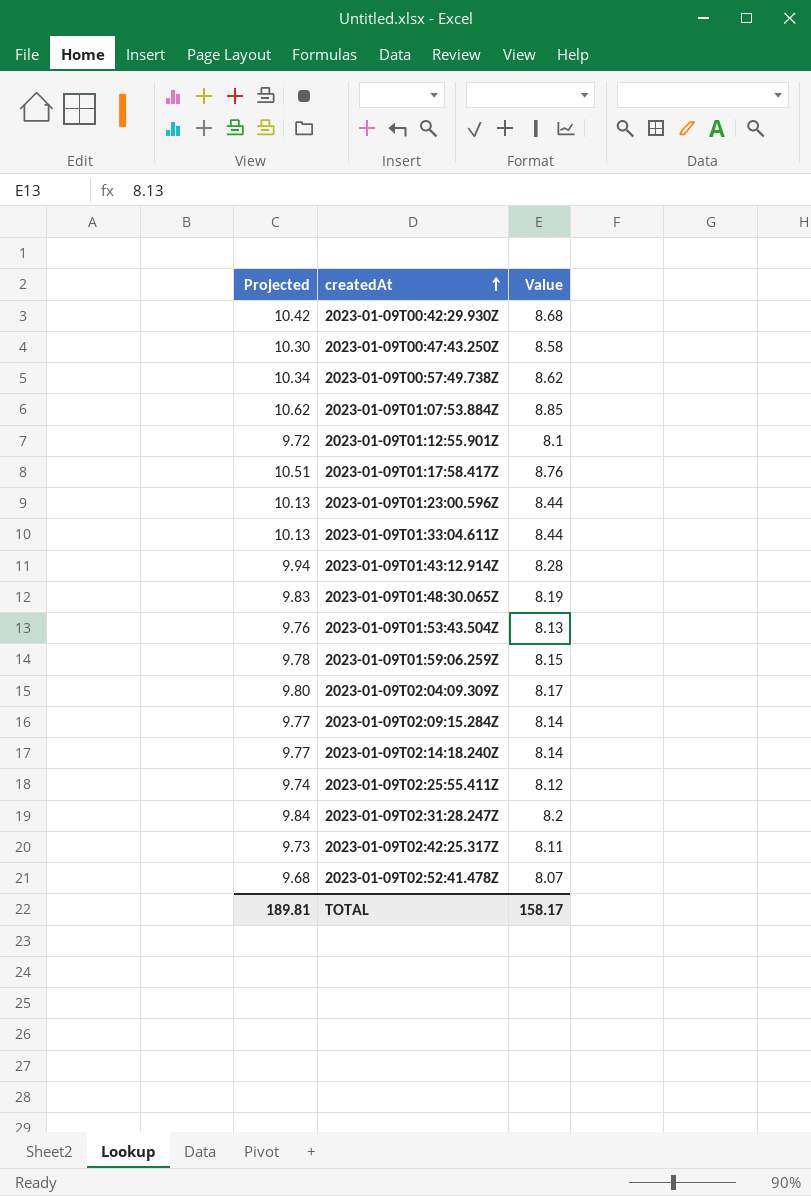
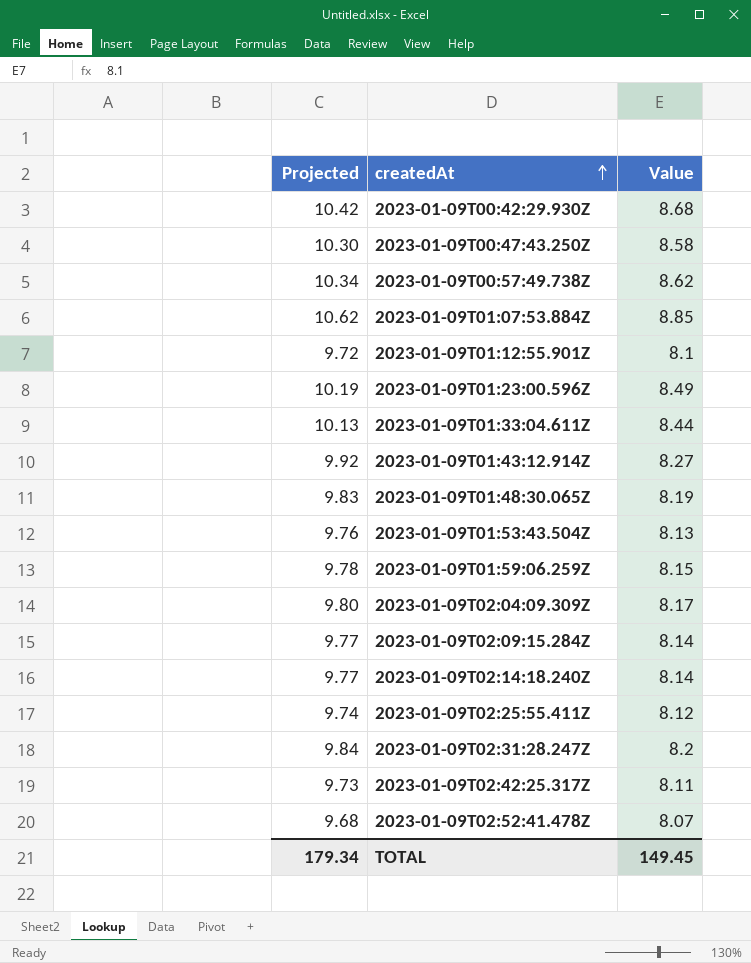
row 2023-01-09T01:17:58.417Z: 10.51 | 8.76 -> none
2023-01-09T01:23:00.596Z | Projected: 10.13 -> 10.19
2023-01-09T01:23:00.596Z | Value: 8.44 -> 8.49
2023-01-09T01:43:12.914Z | Projected: 9.94 -> 9.92
2023-01-09T01:43:12.914Z | Value: 8.28 -> 8.27
TOTAL | Projected: 189.81 -> 179.34
TOTAL | Value: 158.17 -> 149.45

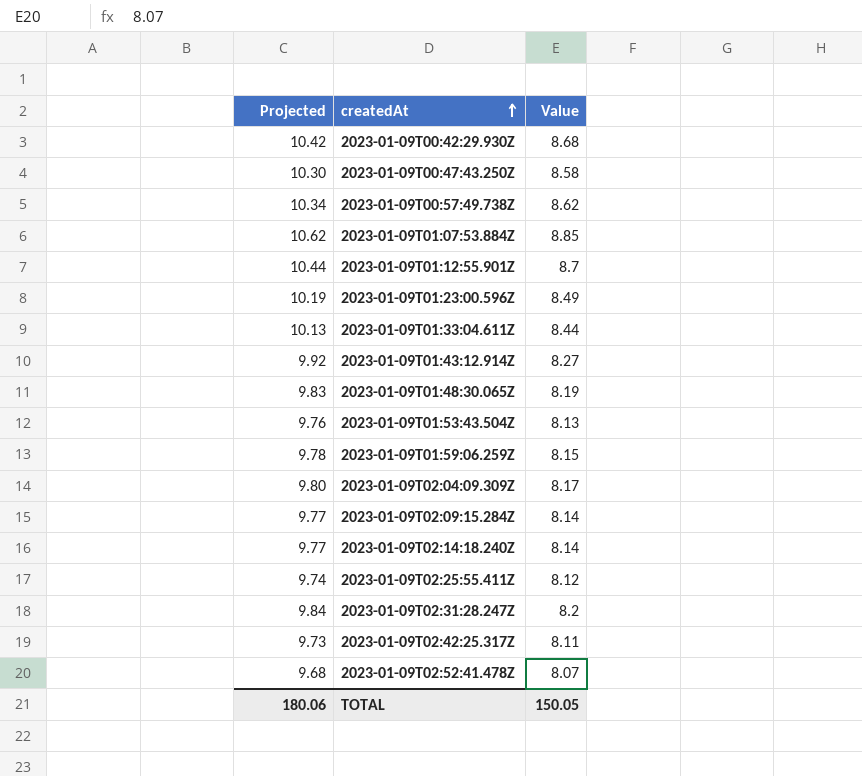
2023-01-09T01:12:55.901Z | Projected: 9.72 -> 10.44
2023-01-09T01:12:55.901Z | Value: 8.1 -> 8.7
TOTAL | Projected: 179.34 -> 180.06
TOTAL | Value: 149.45 -> 150.05

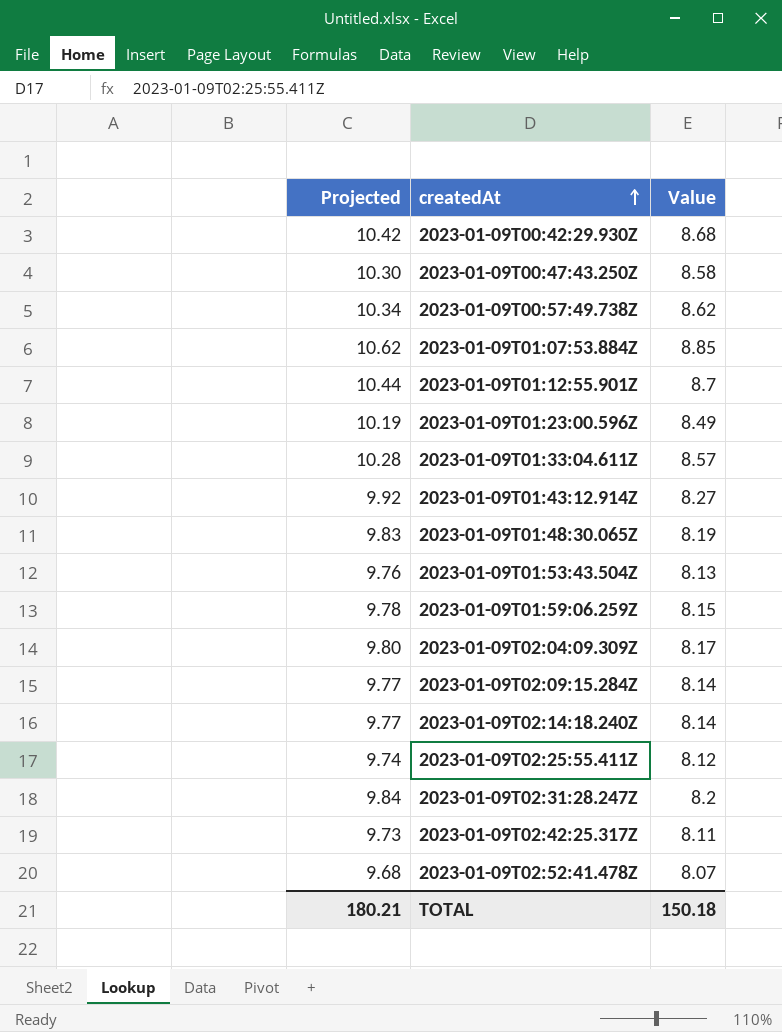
2023-01-09T01:33:04.611Z | Projected: 10.13 -> 10.28
2023-01-09T01:33:04.611Z | Value: 8.44 -> 8.57
TOTAL | Projected: 180.06 -> 180.21
TOTAL | Value: 150.05 -> 150.18

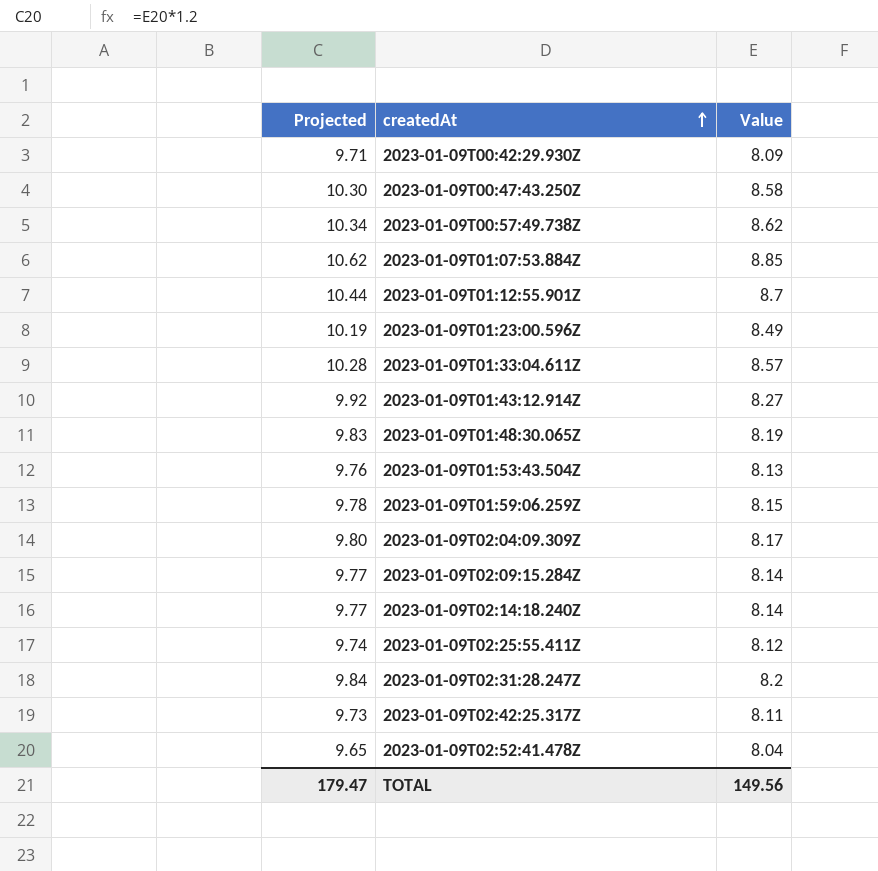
2023-01-09T00:42:29.930Z | Projected: 10.42 -> 9.71
2023-01-09T00:42:29.930Z | Value: 8.68 -> 8.09
2023-01-09T02:52:41.478Z | Projected: 9.68 -> 9.65
2023-01-09T02:52:41.478Z | Value: 8.07 -> 8.04
TOTAL | Projected: 180.21 -> 179.47
TOTAL | Value: 150.18 -> 149.56

